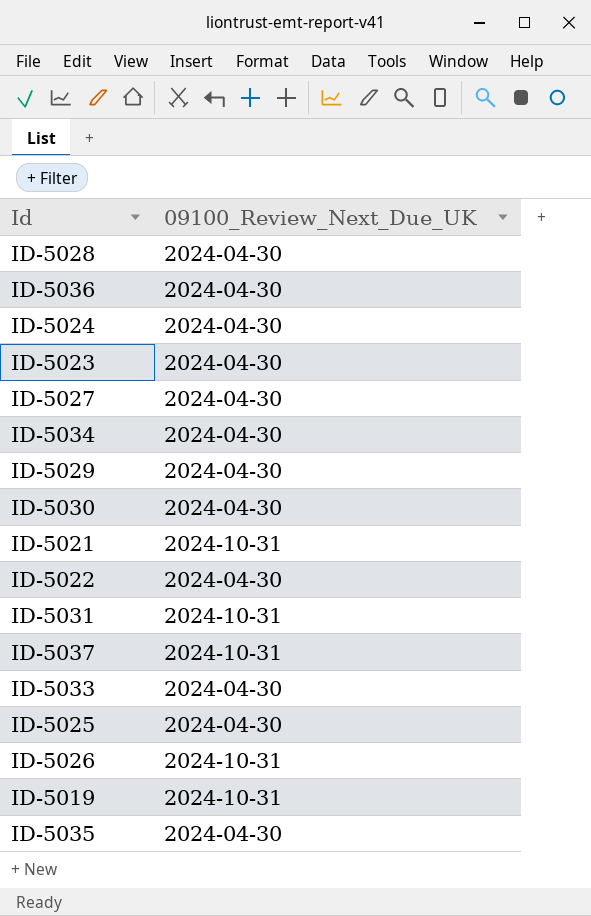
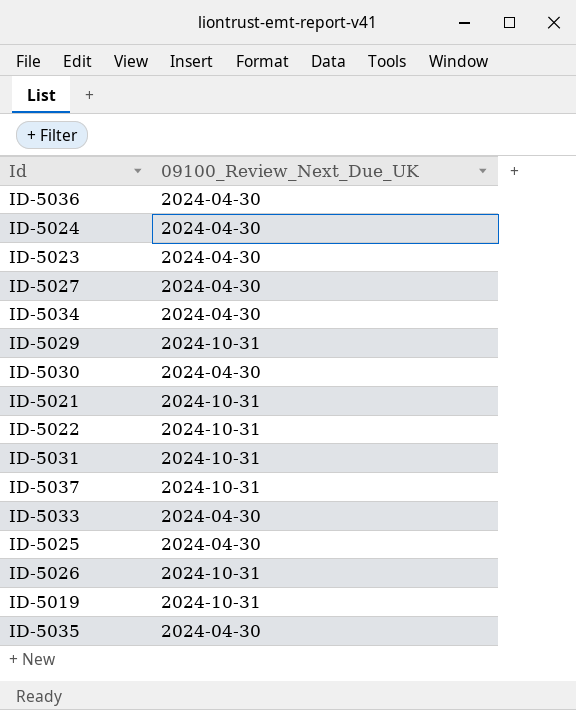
row ID-5028: 2024-04-30 -> none
ID-5029 | 09100_Review_Next_Due_UK: 2024-04-30 -> 2024-10-31
ID-5022 | 09100_Review_Next_Due_UK: 2024-04-30 -> 2024-10-31

